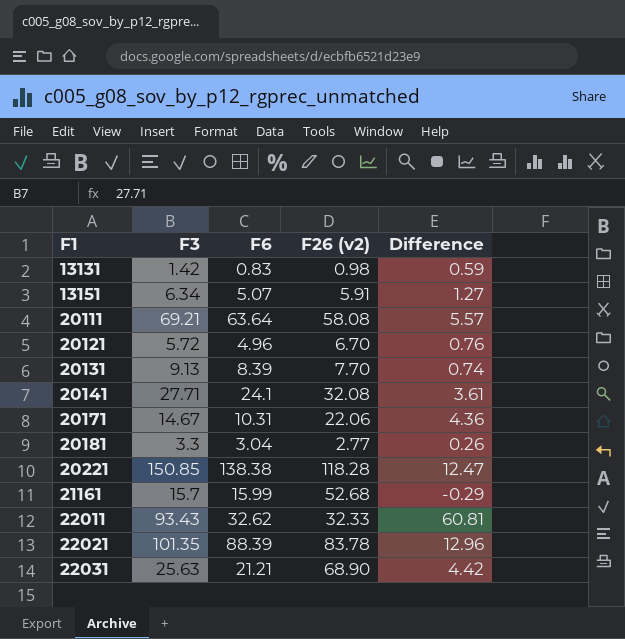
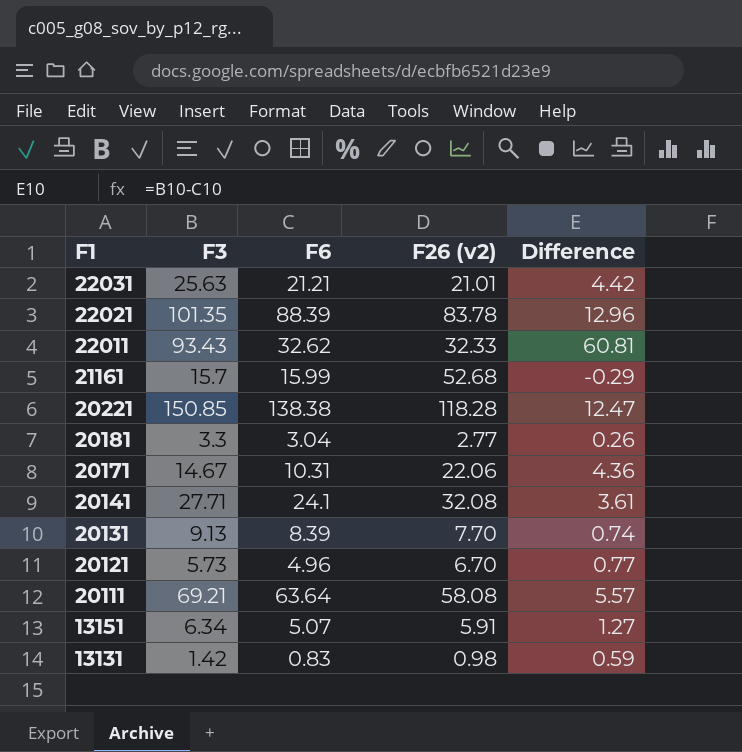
row order: F1 ascending -> F1 descending
22031 | F26 (v2): 68.90 -> 21.01
20121 | F3: 5.72 -> 5.73
20121 | Difference: 0.76 -> 0.77

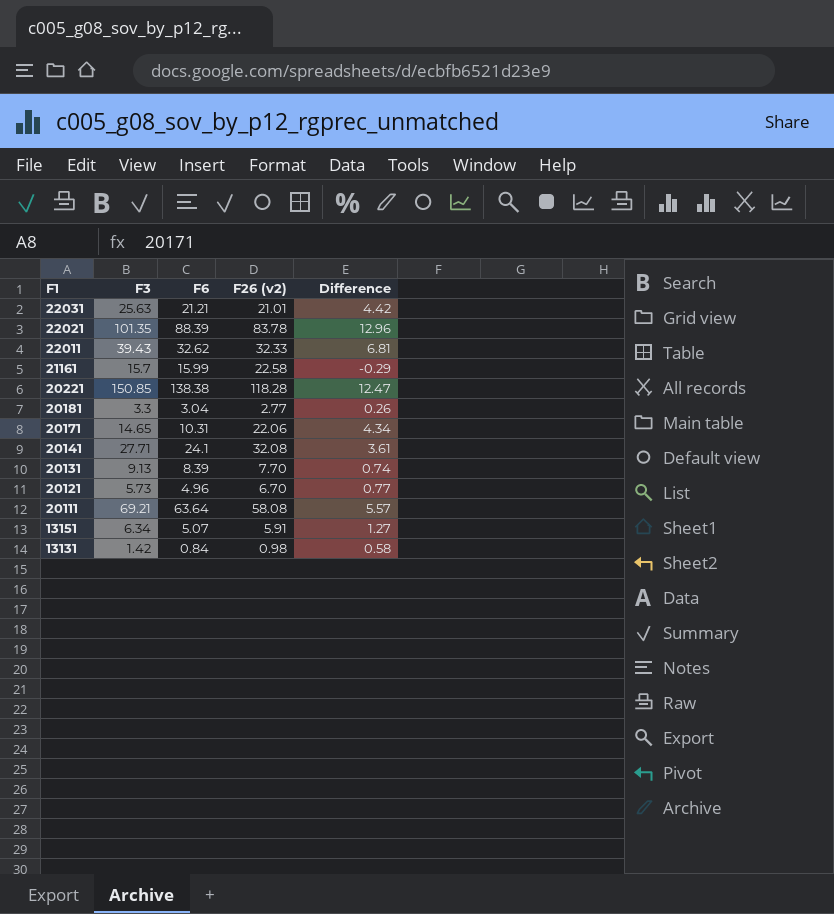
22011 | F3: 93.43 -> 39.43
22011 | Difference: 60.81 -> 6.81
21161 | F26 (v2): 52.68 -> 22.58
20171 | F3: 14.67 -> 14.65
20171 | Difference: 4.36 -> 4.34
13131 | F6: 0.83 -> 0.84
13131 | Difference: 0.59 -> 0.58

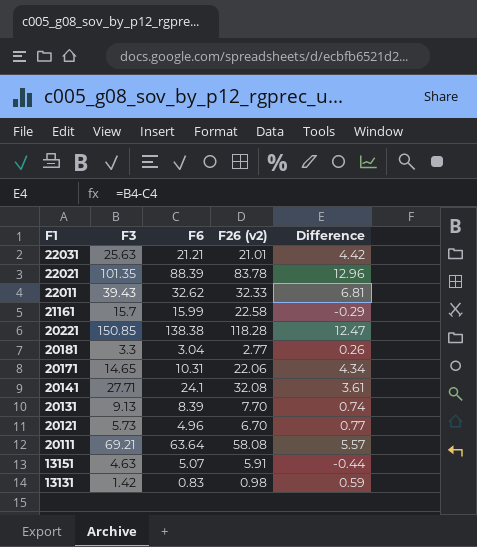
13151 | F3: 6.34 -> 4.63
13151 | Difference: 1.27 -> -0.44
13131 | F6: 0.84 -> 0.83
13131 | Difference: 0.58 -> 0.59

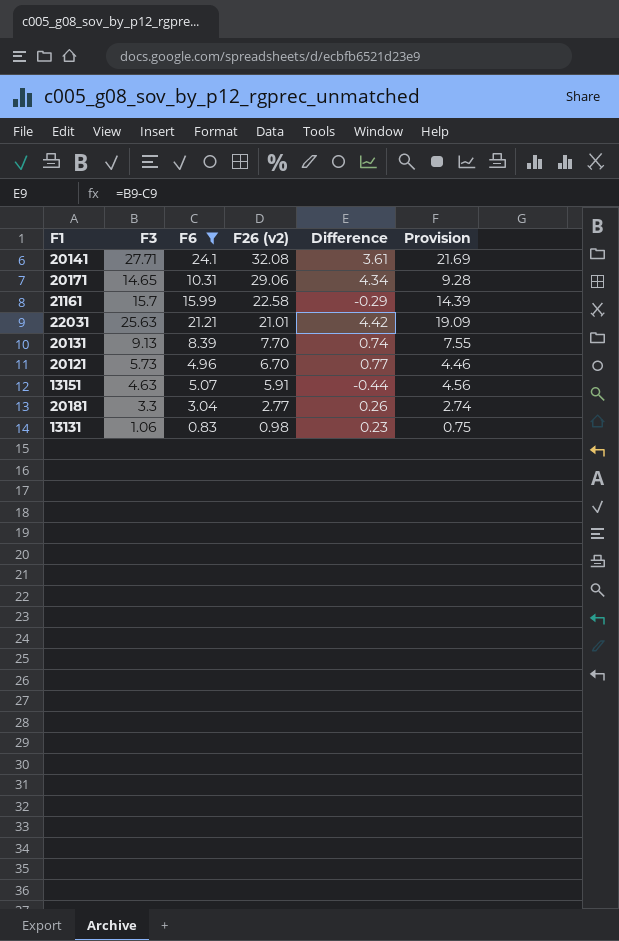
filter: none -> F6 <= 24.1
row order: F1 descending -> F26 (v2) descending
column Provision | formula: none -> [F6] * 0.9
20171 | F26 (v2): 22.06 -> 29.06
13131 | F3: 1.42 -> 1.06
13131 | Difference: 0.59 -> 0.23

